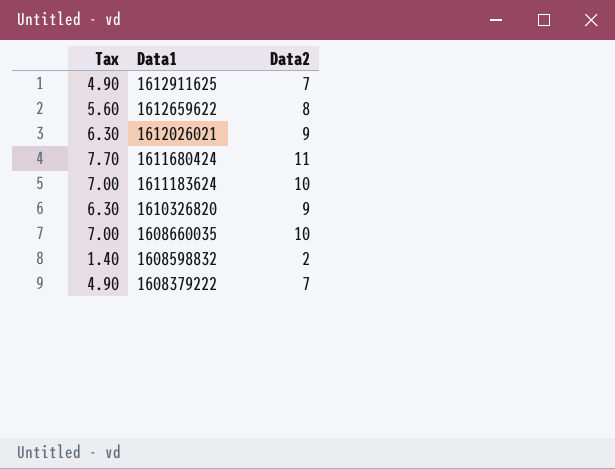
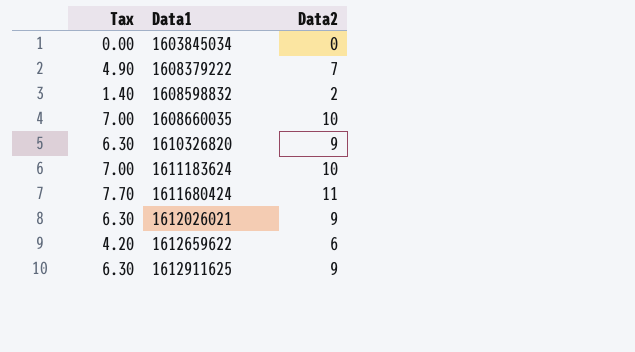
row order: Data1 descending -> Data1 ascending
row 1603845034: none -> 0.00 | 0
1612659622 | Tax: 5.60 -> 4.20
1612659622 | Data2: 8 -> 6
1612911625 | Tax: 4.90 -> 6.30
1612911625 | Data2: 7 -> 9

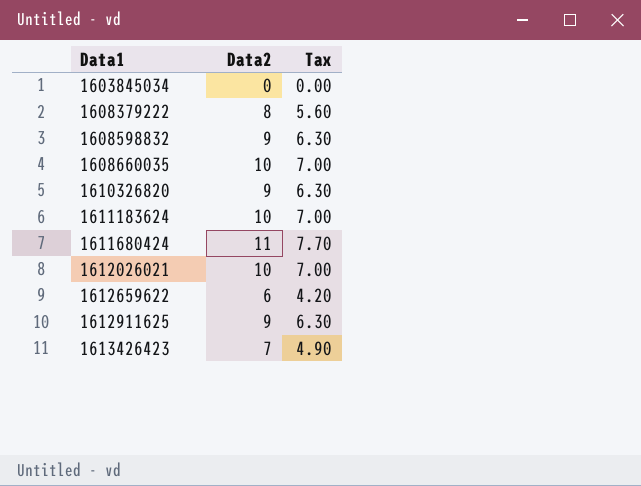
column Tax | position: 1 -> 3
1608379222 | Data2: 7 -> 8
1608379222 | Tax: 4.90 -> 5.60
1608598832 | Data2: 2 -> 9
1608598832 | Tax: 1.40 -> 6.30
1612026021 | Data2: 9 -> 10
1612026021 | Tax: 6.30 -> 7.00
row 1613426423: none -> 7 | 4.90

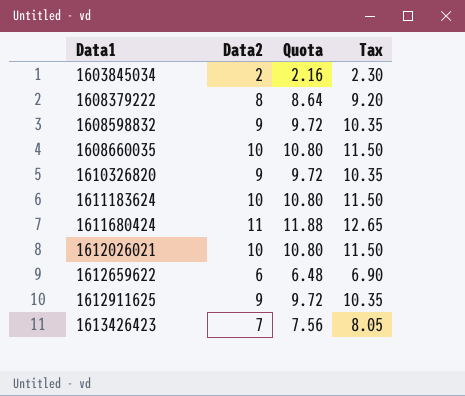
column Quota | formula: none -> [Data2] * 1.08
column Tax | formula: [Data2] * 0.7 -> [Data2] * 1.15
1603845034 | Data2: 0 -> 2

